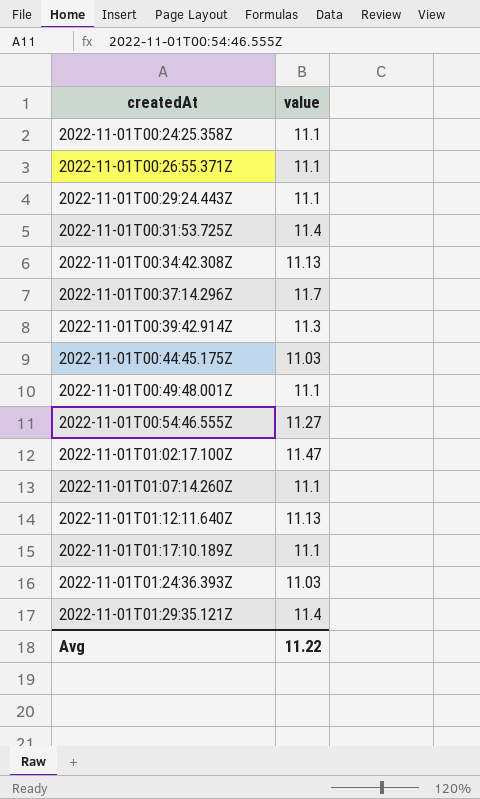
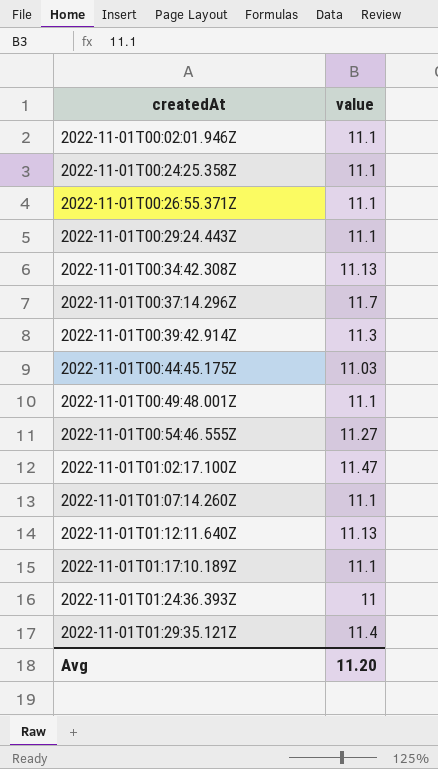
row 2022-11-01T00:31:53.725Z: 11.4 -> none
row 2022-11-01T00:02:01.946Z: none -> 11.1
2022-11-01T01:24:36.393Z | value: 11.03 -> 11
Avg | value: 11.22 -> 11.20

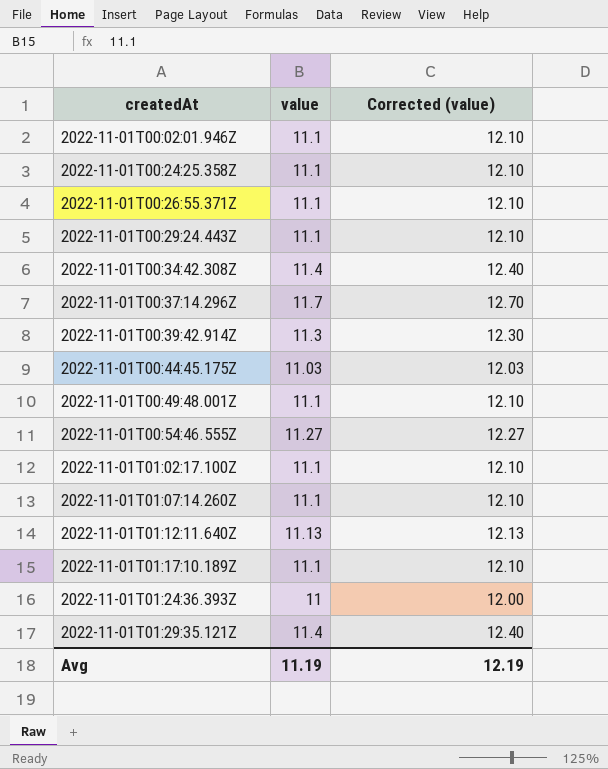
column Corrected (value) | formula: none -> [value] + 1
2022-11-01T00:34:42.308Z | value: 11.13 -> 11.4
2022-11-01T01:02:17.100Z | value: 11.47 -> 11.1
Avg | value: 11.20 -> 11.19

